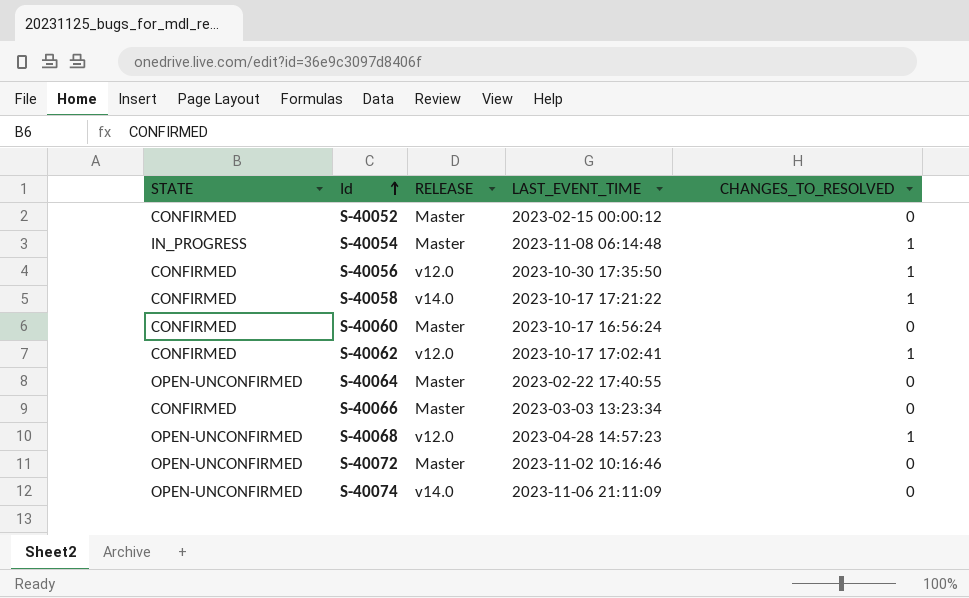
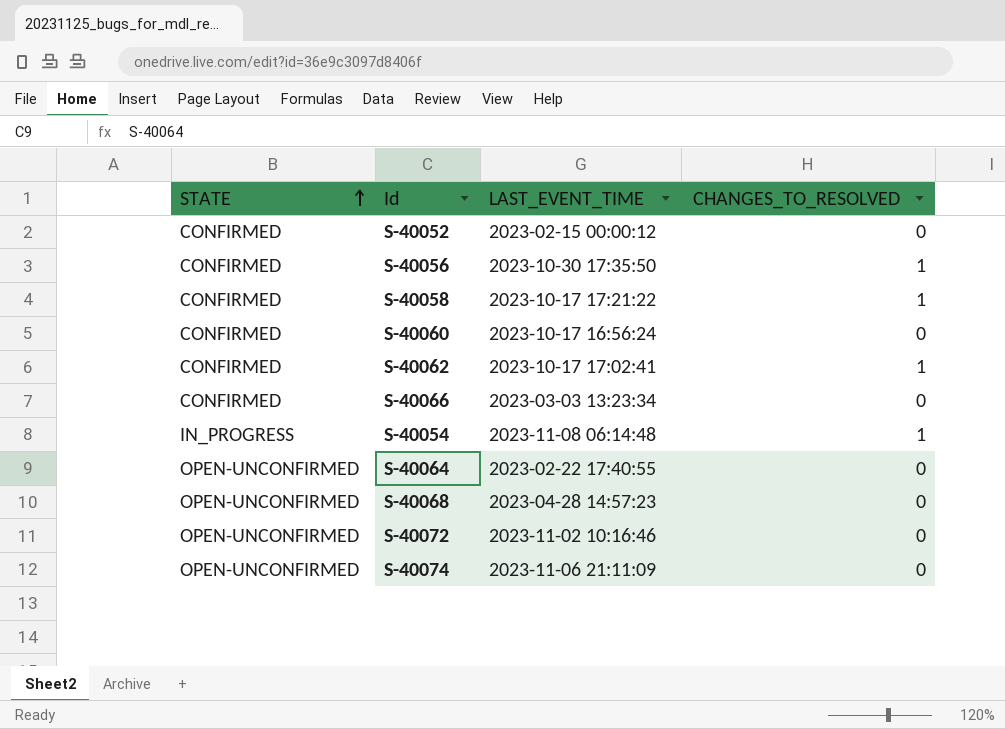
row order: Id ascending -> STATE ascending
column RELEASE | position: 3 -> none
S-40068 | CHANGES_TO_RESOLVED: 1 -> 0

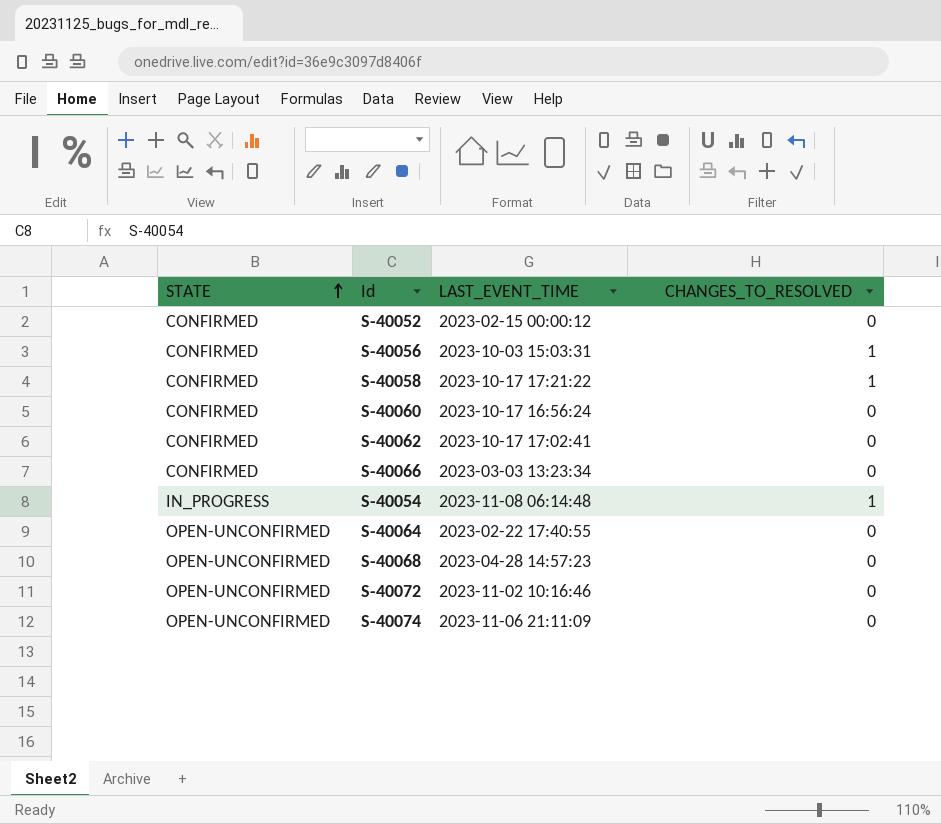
S-40056 | LAST_EVENT_TIME: 2023-10-30 17:35:50 -> 2023-10-03 15:03:31
S-40062 | CHANGES_TO_RESOLVED: 1 -> 0

